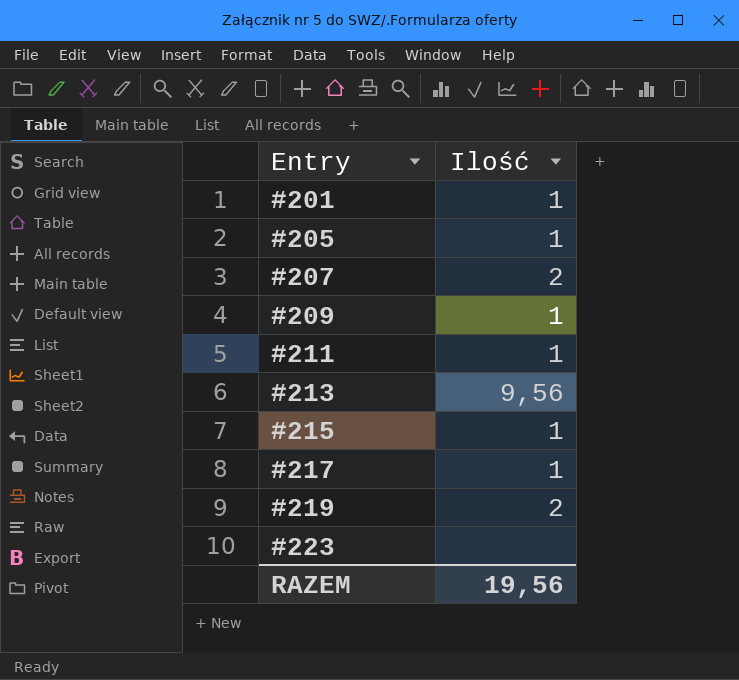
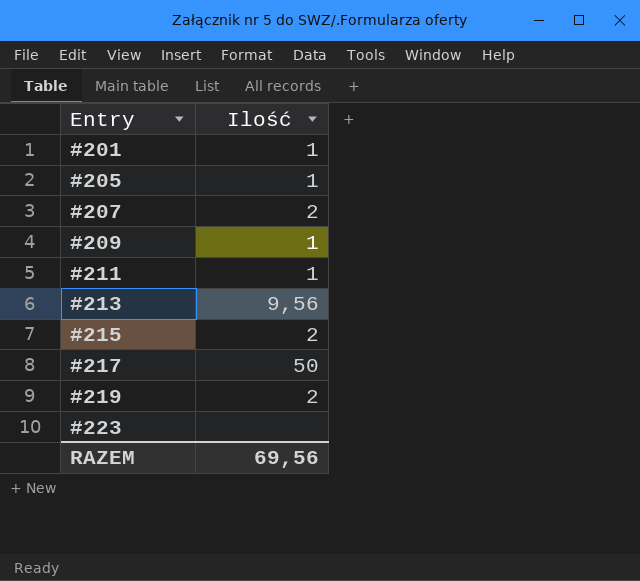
#215 | Ilość: 1 -> 2
#217 | Ilość: 1 -> 50
RAZEM | Ilość: 19,56 -> 69,56

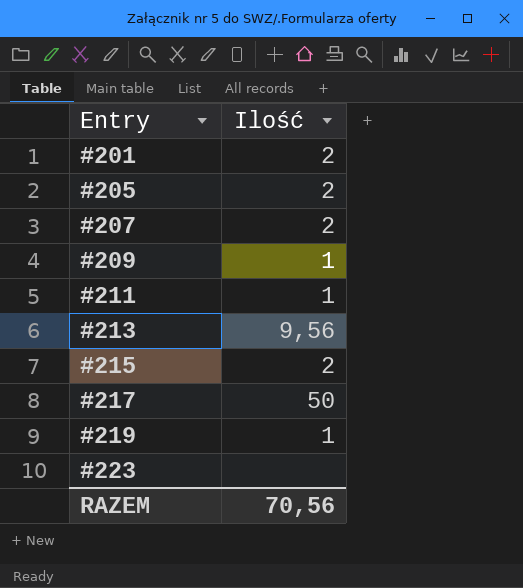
#201 | Ilość: 1 -> 2
#205 | Ilość: 1 -> 2
#219 | Ilość: 2 -> 1
RAZEM | Ilość: 69,56 -> 70,56

